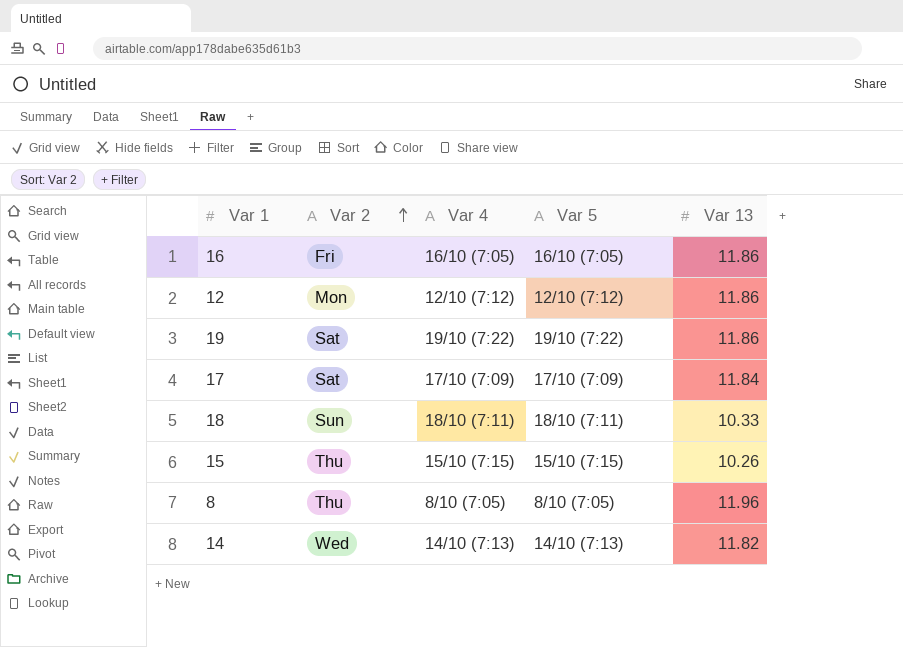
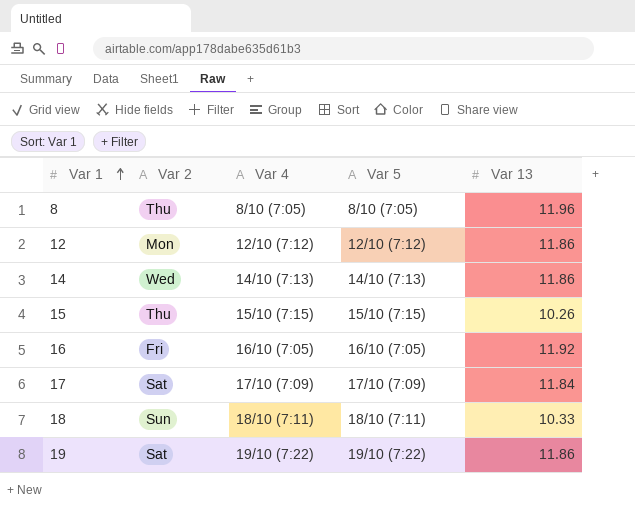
row order: Var 2 ascending -> Var 1 ascending
14 | Var 13: 11.82 -> 11.86
16 | Var 13: 11.86 -> 11.92

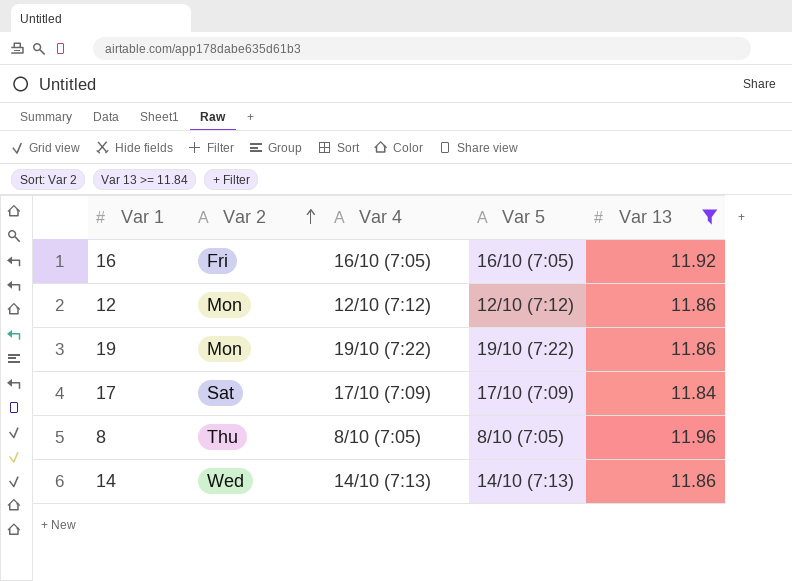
filter: none -> Var 13 >= 11.84
row order: Var 1 ascending -> Var 2 ascending
19 | Var 2: Sat -> Mon

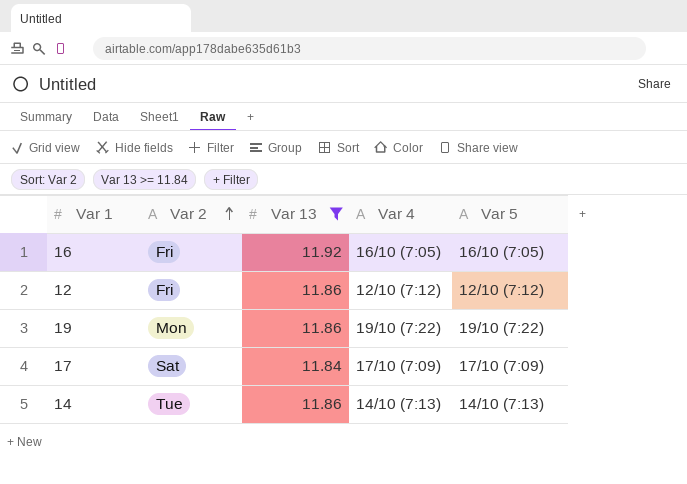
column Var 13 | position: 5 -> 3
row 8: Thu | 8/10 (7:05) | 8/10 (7:05) | 11.96 -> none
12 | Var 2: Mon -> Fri
14 | Var 2: Wed -> Tue

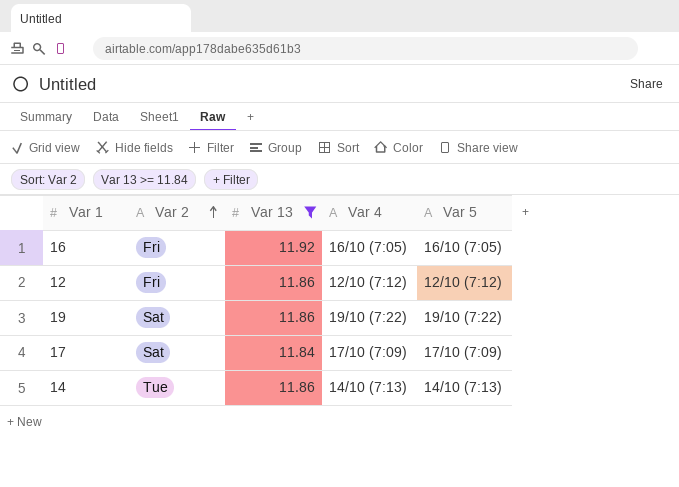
19 | Var 2: Mon -> Sat

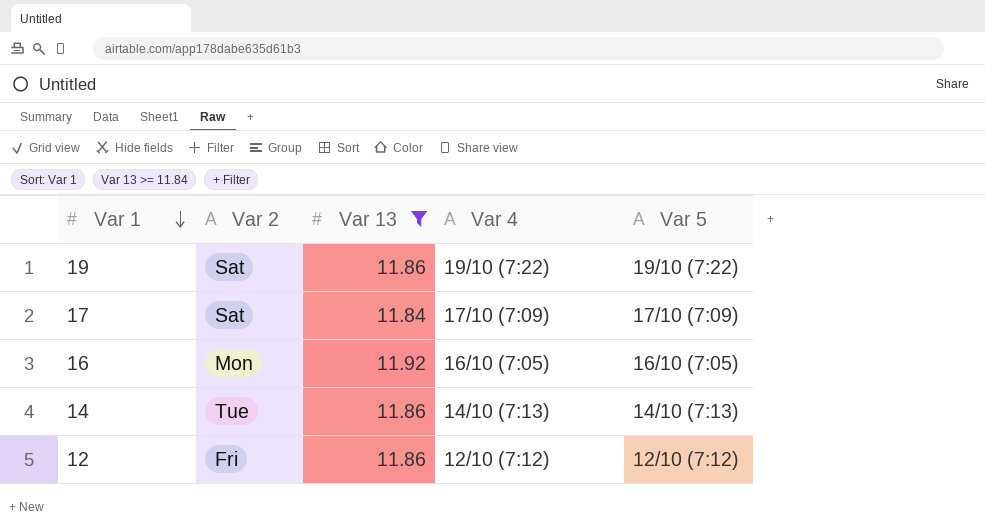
row order: Var 2 ascending -> Var 1 descending
16 | Var 2: Fri -> Mon

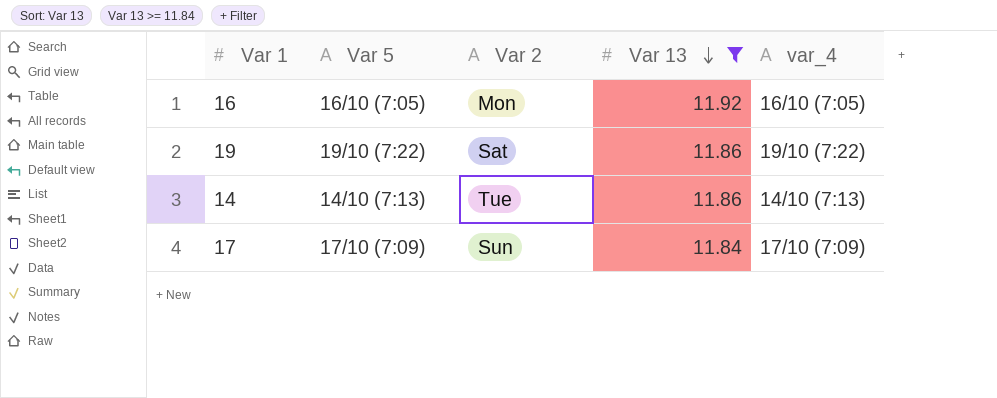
row order: Var 1 descending -> Var 13 descending
column Var 5 | position: 5 -> 2
column name: Var 4 -> var_4
row 12: Fri | 11.86 | 12/10 (7:12) | 12/10 (7:12) -> none
17 | Var 2: Sat -> Sun

